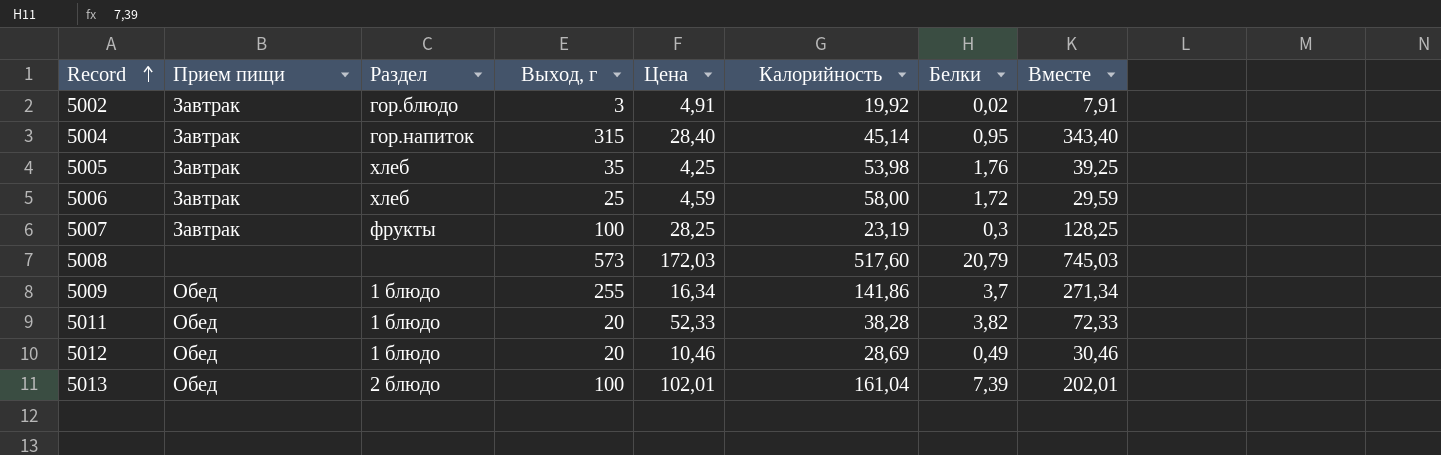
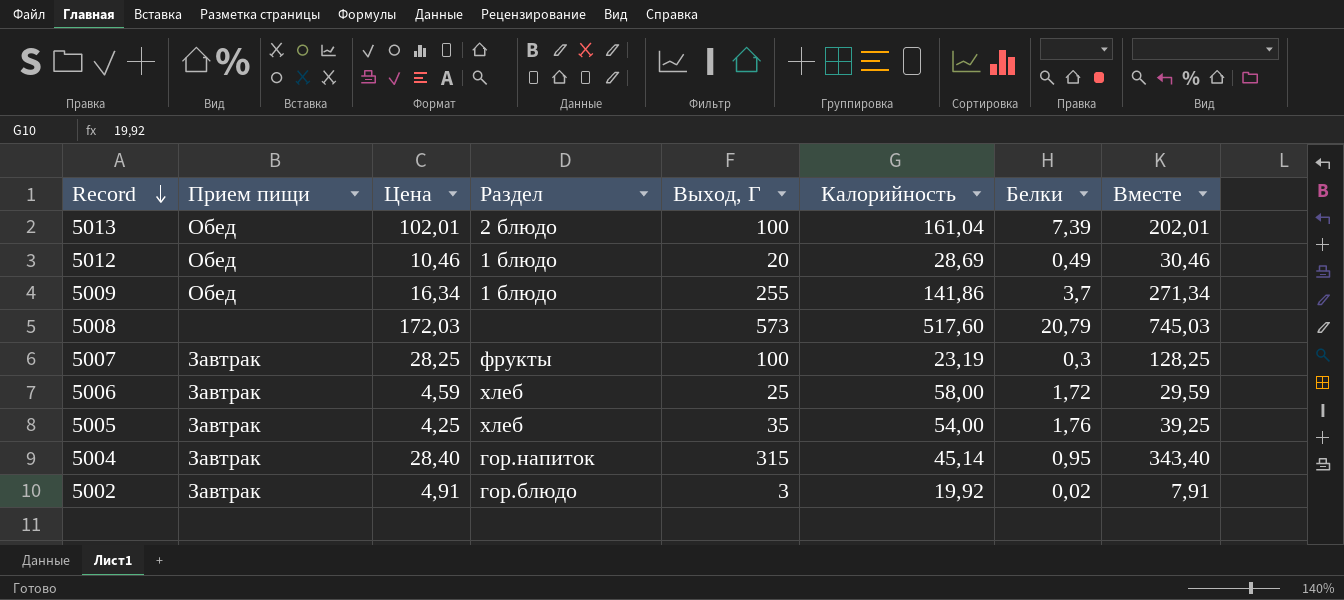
row order: Record ascending -> Record descending
column Цена | position: 5 -> 3
column name: Выход, г -> Выход, Г
row 5011: Обед | 1 блюдо | 20 | 52,33 | 38,28 | 3,82 | 72,33 -> none
5005 | Калорийность: 53,98 -> 54,00

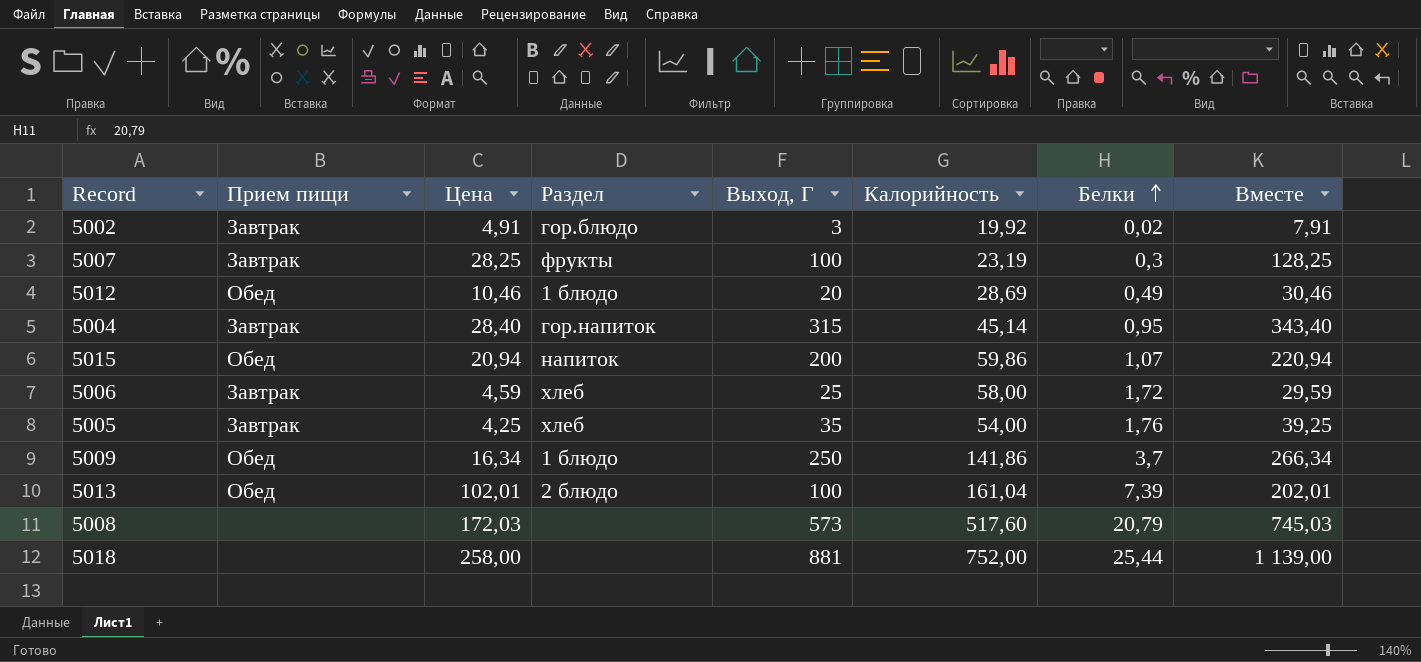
row order: Record descending -> Белки ascending
row 5015: none -> Обед | 20,94 | напиток | 200 | 59,86 | 1,07 | 220,94
5009 | Выход, Г: 255 -> 250
5009 | Вместе: 271,34 -> 266,34
row 5018: none -> none | 258,00 | none | 881 | 752,00 | 25,44 | 1 139,00

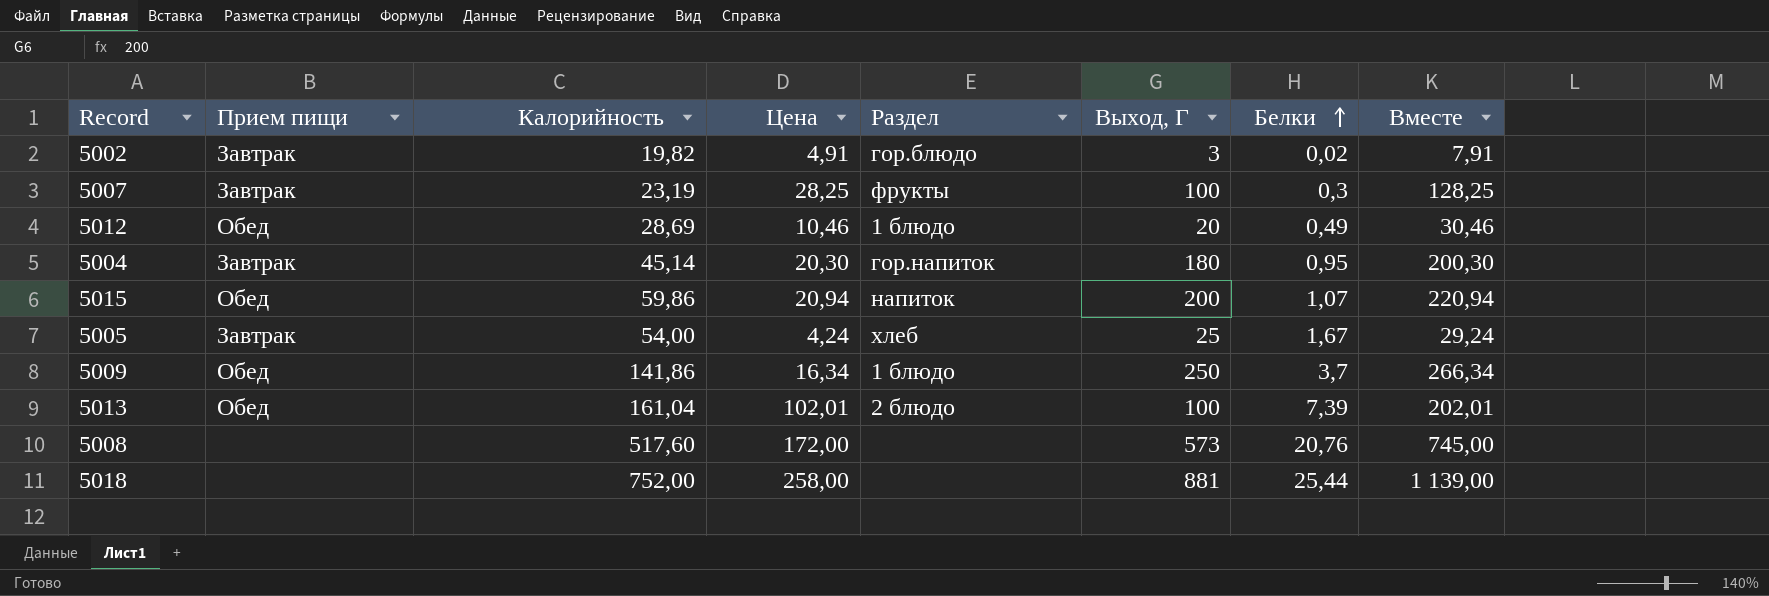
column Калорийность | position: 6 -> 3
row 5006: Завтрак | 4,59 | хлеб | 25 | 58,00 | 1,72 | 29,59 -> none
5002 | Калорийность: 19,92 -> 19,82
5004 | Цена: 28,40 -> 20,30
5004 | Выход, Г: 315 -> 180
5004 | Вместе: 343,40 -> 200,30
5005 | Цена: 4,25 -> 4,24
5005 | Выход, Г: 35 -> 25
5005 | Белки: 1,76 -> 1,67
5005 | Вместе: 39,25 -> 29,24
5008 | Цена: 172,03 -> 172,00
5008 | Белки: 20,79 -> 20,76
5008 | Вместе: 745,03 -> 745,00

